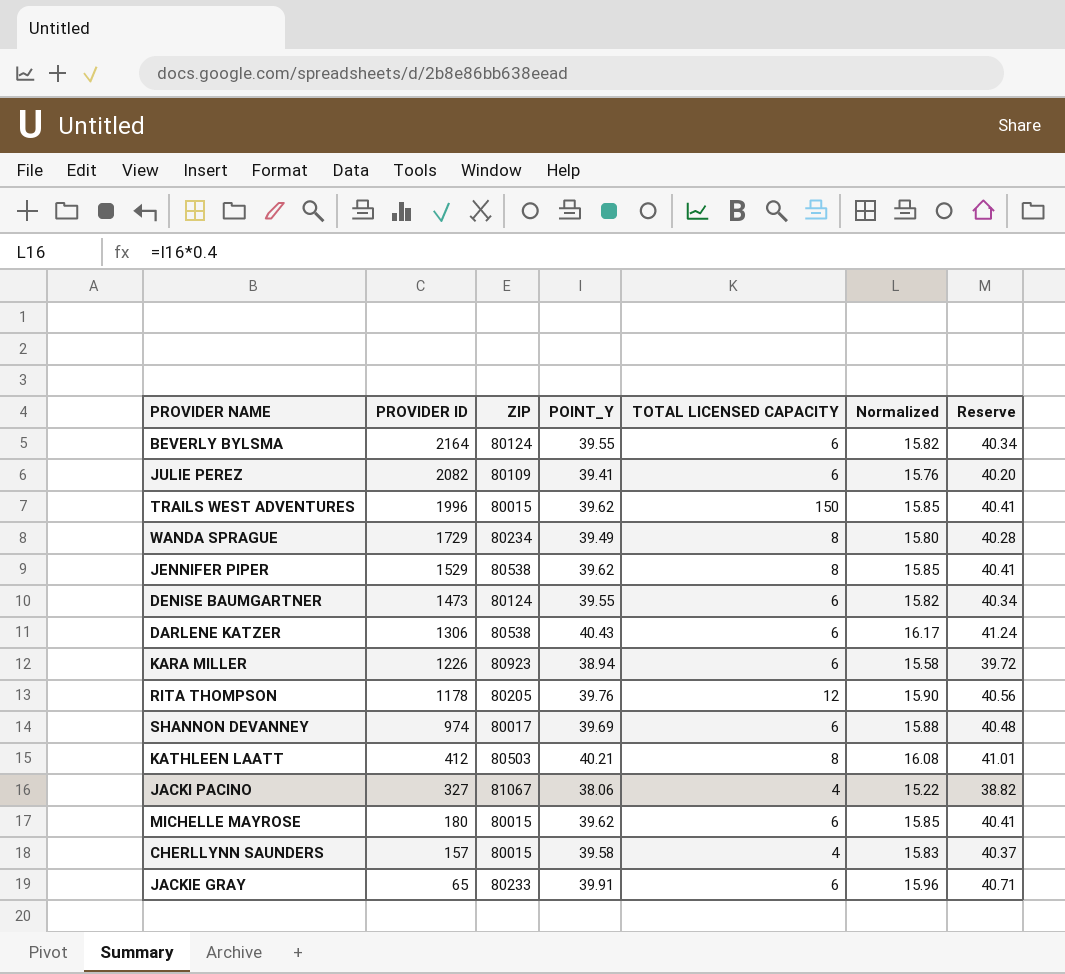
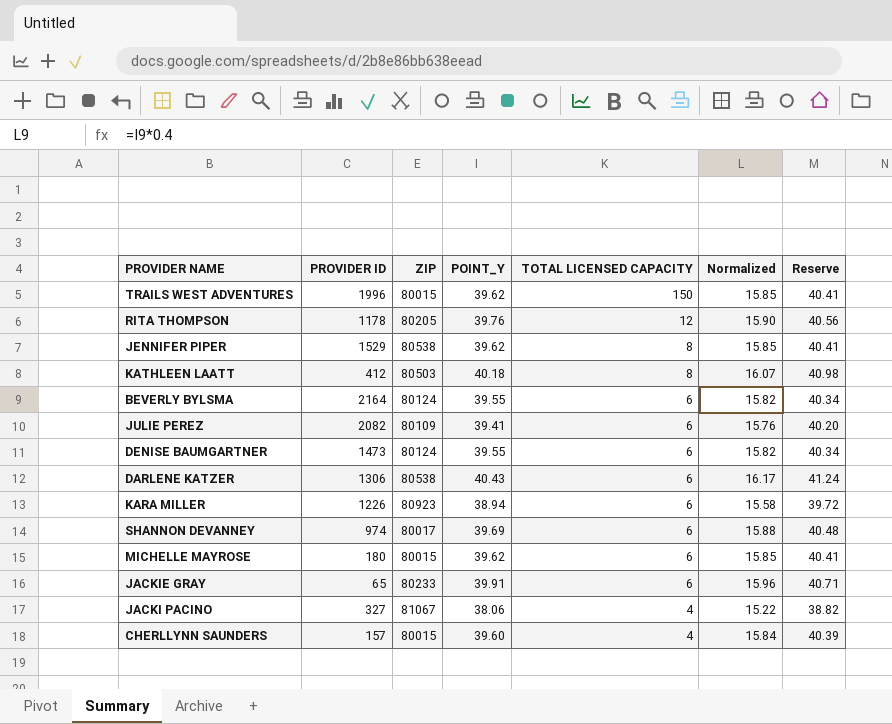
row order: PROVIDER ID descending -> TOTAL LICENSED CAPACITY descending
row WANDA SPRAGUE: 1729 | 80234 | 39.49 | 8 | 15.80 | 40.28 -> none
KATHLEEN LAATT | POINT_Y: 40.21 -> 40.18
KATHLEEN LAATT | Normalized: 16.08 -> 16.07
KATHLEEN LAATT | Reserve: 41.01 -> 40.98
CHERLLYNN SAUNDERS | POINT_Y: 39.58 -> 39.60
CHERLLYNN SAUNDERS | Normalized: 15.83 -> 15.84
CHERLLYNN SAUNDERS | Reserve: 40.37 -> 40.39

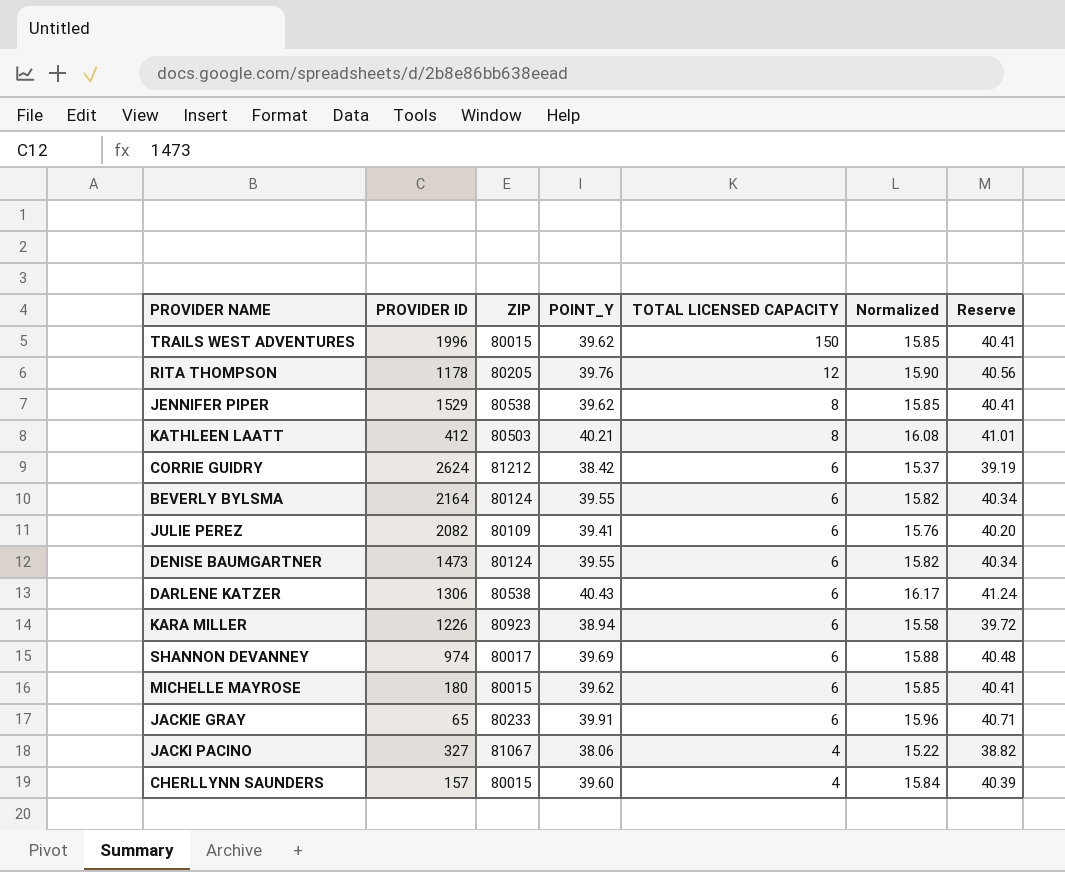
KATHLEEN LAATT | POINT_Y: 40.18 -> 40.21
KATHLEEN LAATT | Normalized: 16.07 -> 16.08
KATHLEEN LAATT | Reserve: 40.98 -> 41.01
row CORRIE GUIDRY: none -> 2624 | 81212 | 38.42 | 6 | 15.37 | 39.19

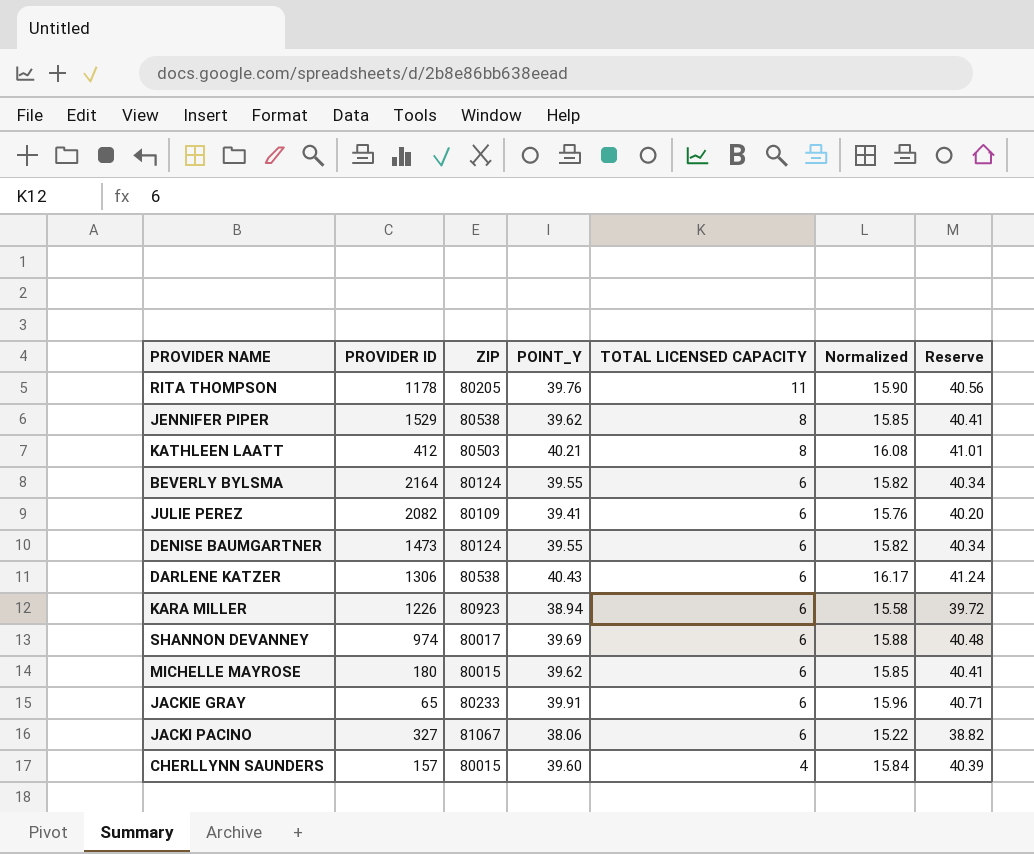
row TRAILS WEST ADVENTURES: 1996 | 80015 | 39.62 | 150 | 15.85 | 40.41 -> none
row CORRIE GUIDRY: 2624 | 81212 | 38.42 | 6 | 15.37 | 39.19 -> none
RITA THOMPSON | TOTAL LICENSED CAPACITY: 12 -> 11
JACKI PACINO | TOTAL LICENSED CAPACITY: 4 -> 6

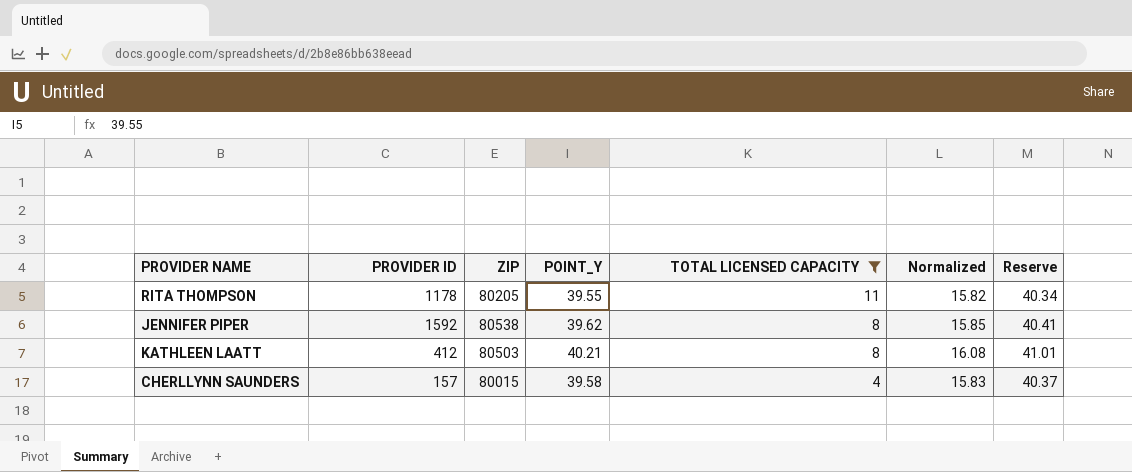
filter: none -> TOTAL LICENSED CAPACITY != 6
RITA THOMPSON | POINT_Y: 39.76 -> 39.55
RITA THOMPSON | Normalized: 15.90 -> 15.82
RITA THOMPSON | Reserve: 40.56 -> 40.34
JENNIFER PIPER | PROVIDER ID: 1529 -> 1592
CHERLLYNN SAUNDERS | POINT_Y: 39.60 -> 39.58
CHERLLYNN SAUNDERS | Normalized: 15.84 -> 15.83
CHERLLYNN SAUNDERS | Reserve: 40.39 -> 40.37

